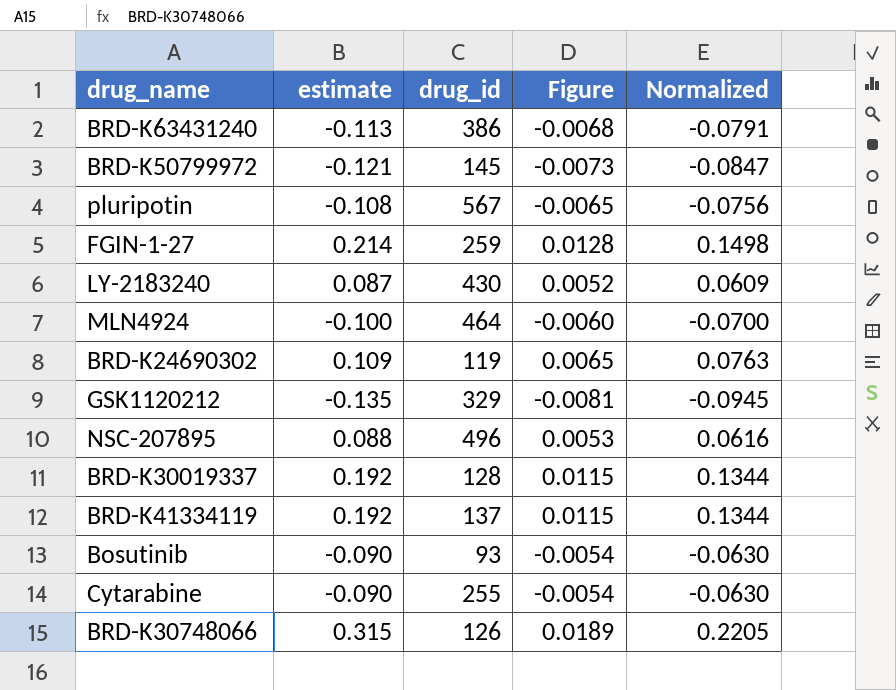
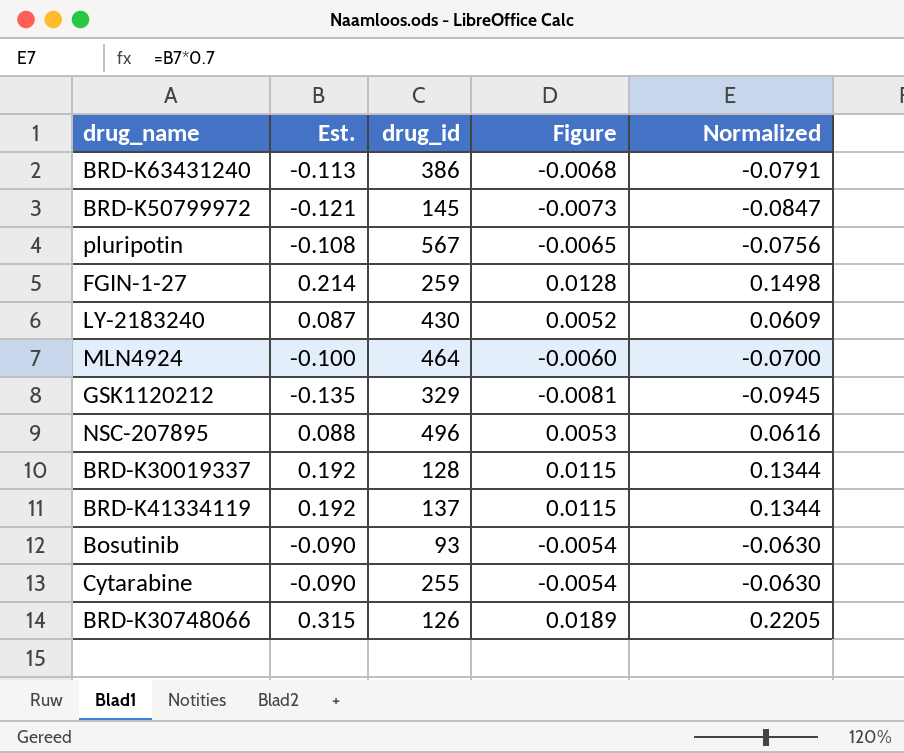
column name: estimate -> Est.
row BRD-K24690302: 0.109 | 119 | 0.0065 | 0.0763 -> none

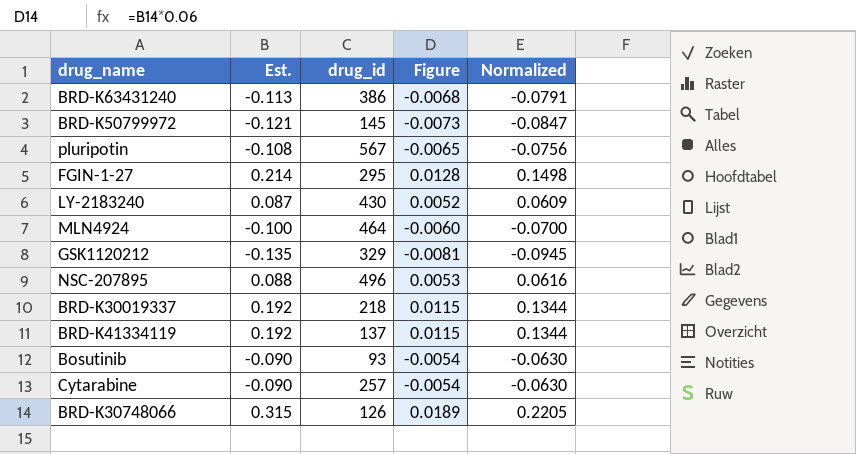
FGIN-1-27 | drug_id: 259 -> 295
BRD-K30019337 | drug_id: 128 -> 218
Cytarabine | drug_id: 255 -> 257

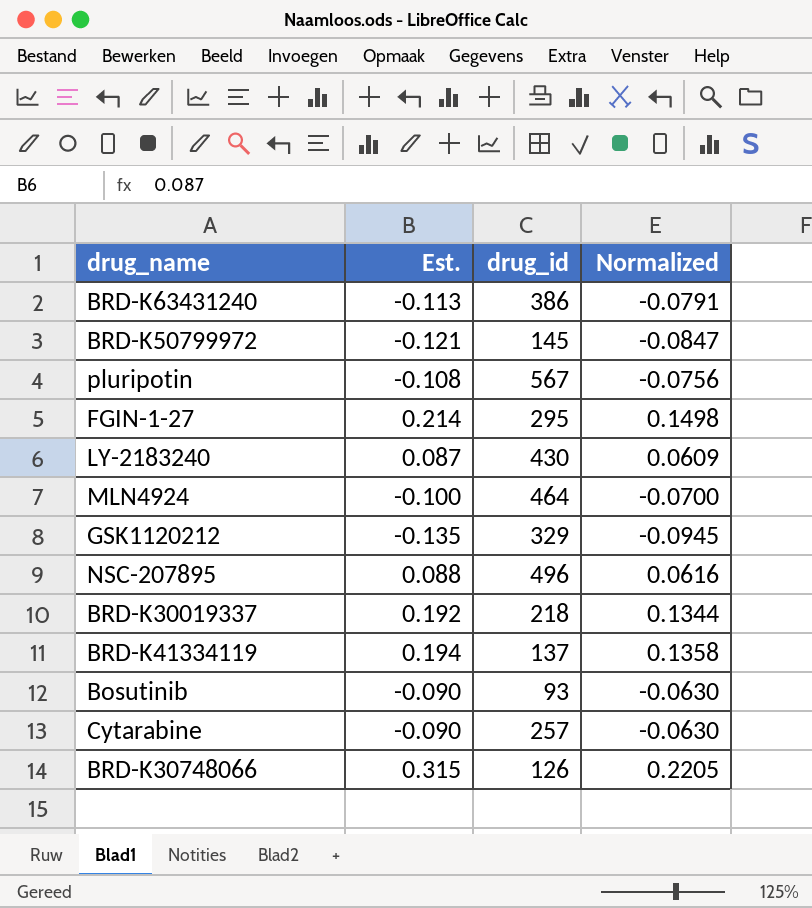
column Figure | formula: [Est.] * 0.06 -> none
BRD-K41334119 | Est.: 0.192 -> 0.194
BRD-K41334119 | Normalized: 0.1344 -> 0.1358

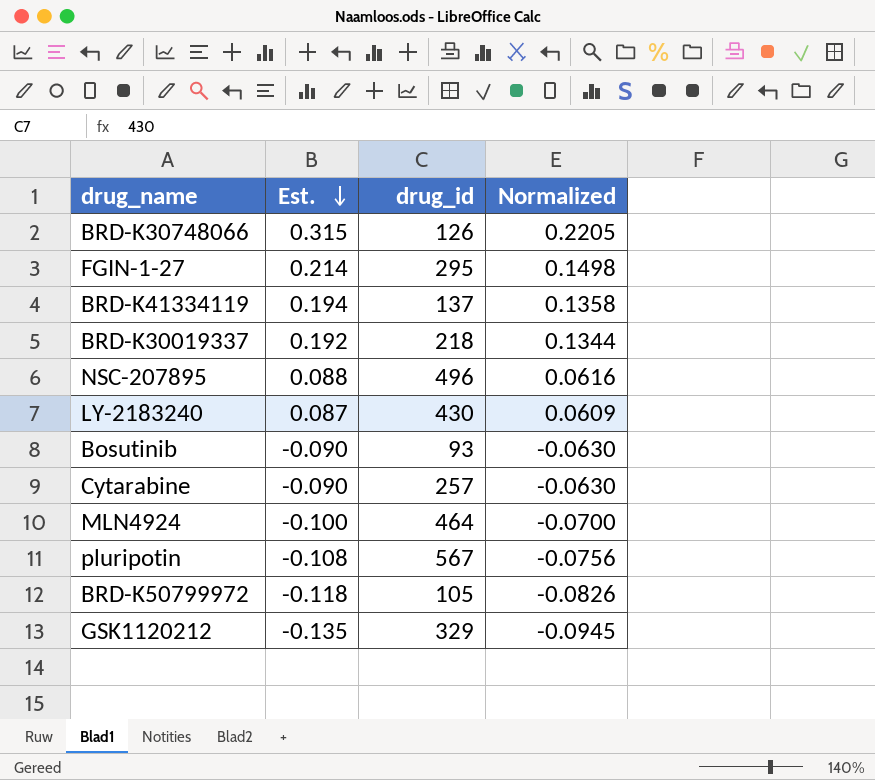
row order: none -> Est. descending
row BRD-K63431240: -0.113 | 386 | -0.0791 -> none
BRD-K50799972 | Est.: -0.121 -> -0.118
BRD-K50799972 | drug_id: 145 -> 105
BRD-K50799972 | Normalized: -0.0847 -> -0.0826

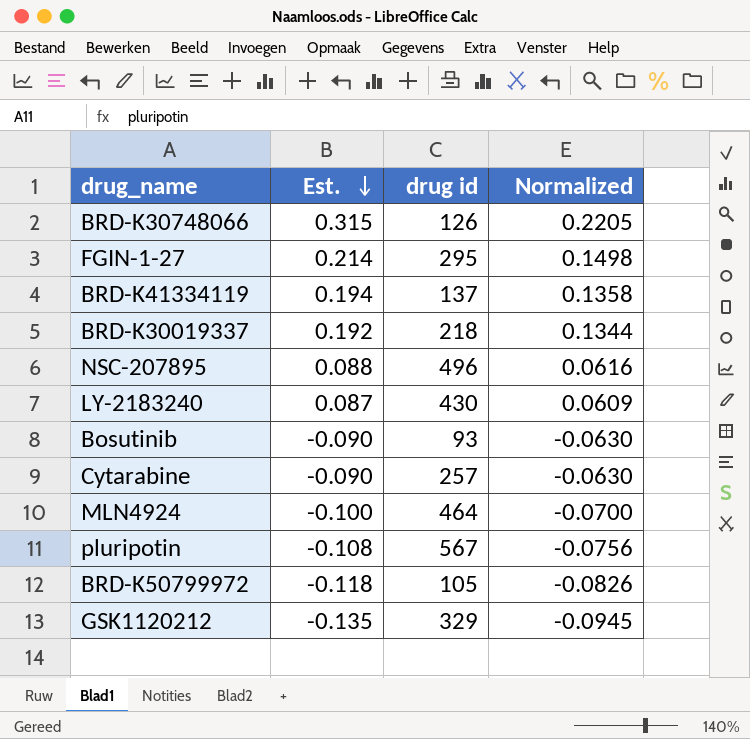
column name: drug_id -> drug id

